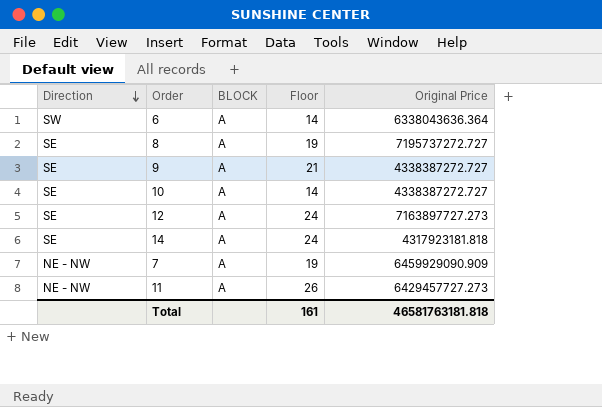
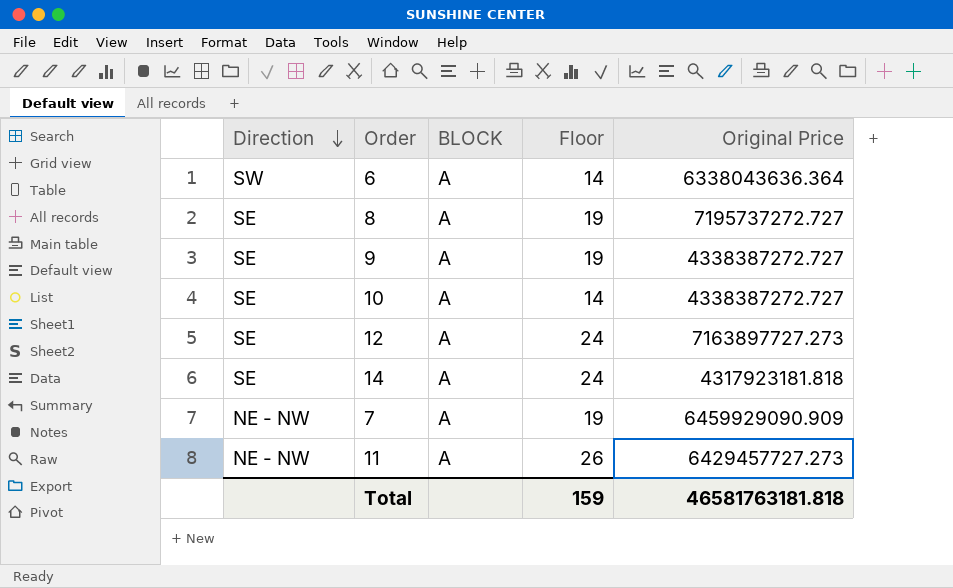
9 | Floor: 21 -> 19
Total | Floor: 161 -> 159

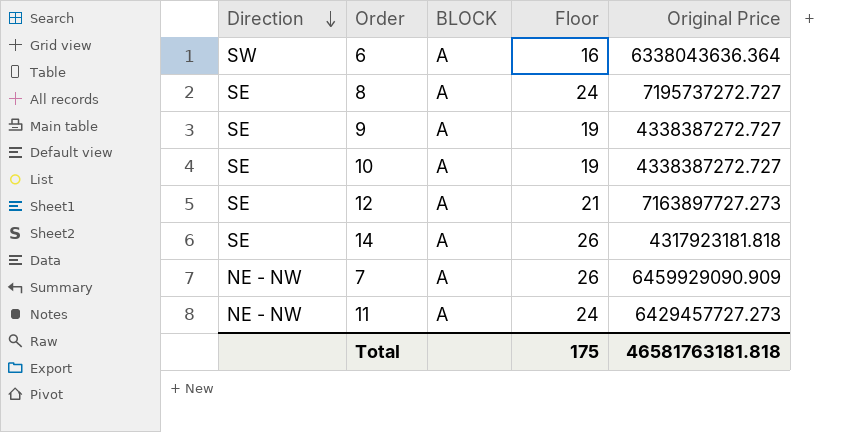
6 | Floor: 14 -> 16
8 | Floor: 19 -> 24
10 | Floor: 14 -> 19
12 | Floor: 24 -> 21
14 | Floor: 24 -> 26
7 | Floor: 19 -> 26
11 | Floor: 26 -> 24
Total | Floor: 159 -> 175

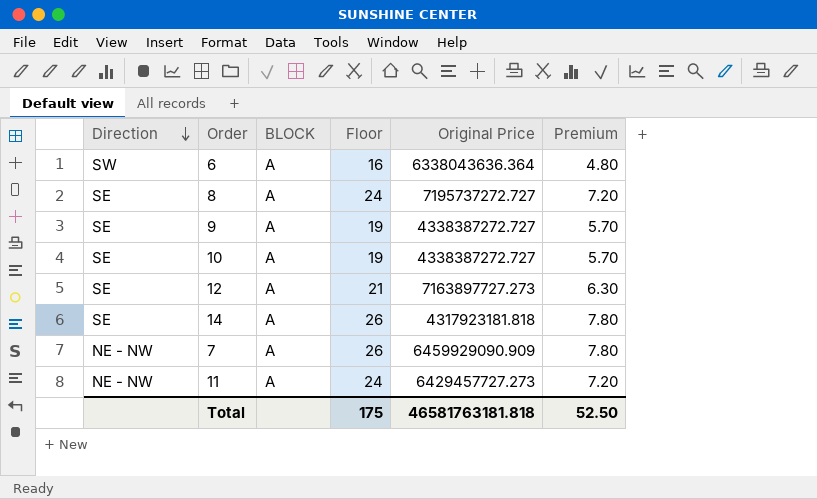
column Premium | formula: none -> [Floor] * 0.3

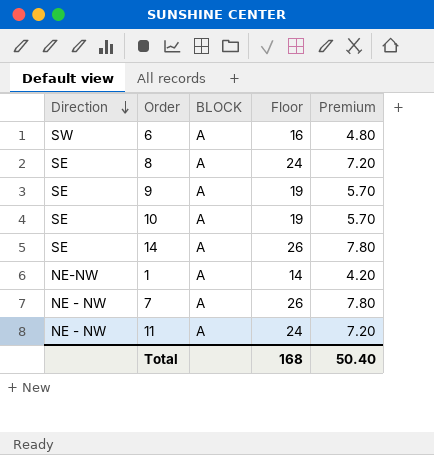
column Original Price | position: 5 -> none
row 12: SE | A | 21 | 7163897727.273 | 6.30 -> none
row 1: none -> NE-NW | A | 14 | 4.20
Total | Floor: 175 -> 168
Total | Premium: 52.50 -> 50.40

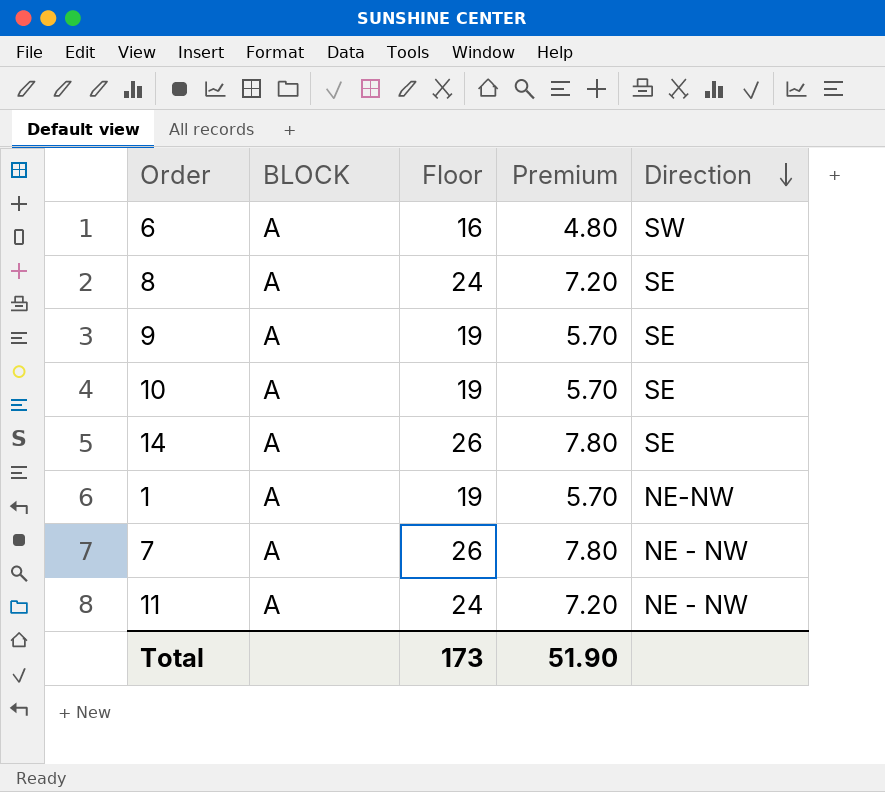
column Direction | position: 1 -> 5
1 | Floor: 14 -> 19
1 | Premium: 4.20 -> 5.70
Total | Floor: 168 -> 173
Total | Premium: 50.40 -> 51.90

